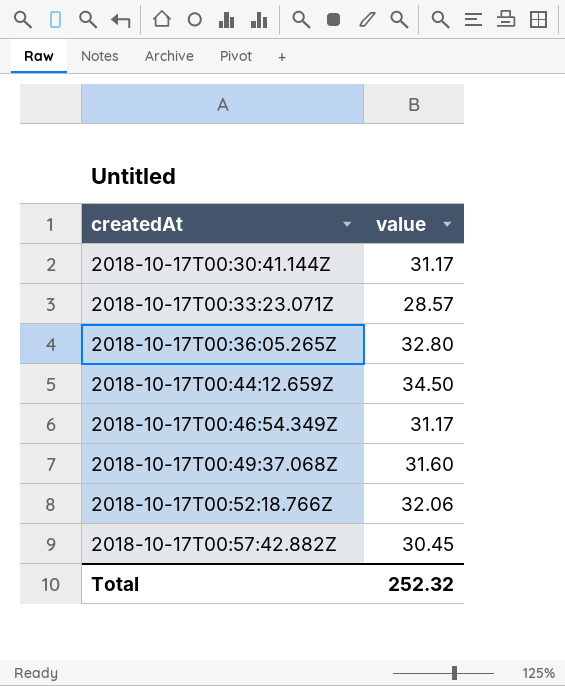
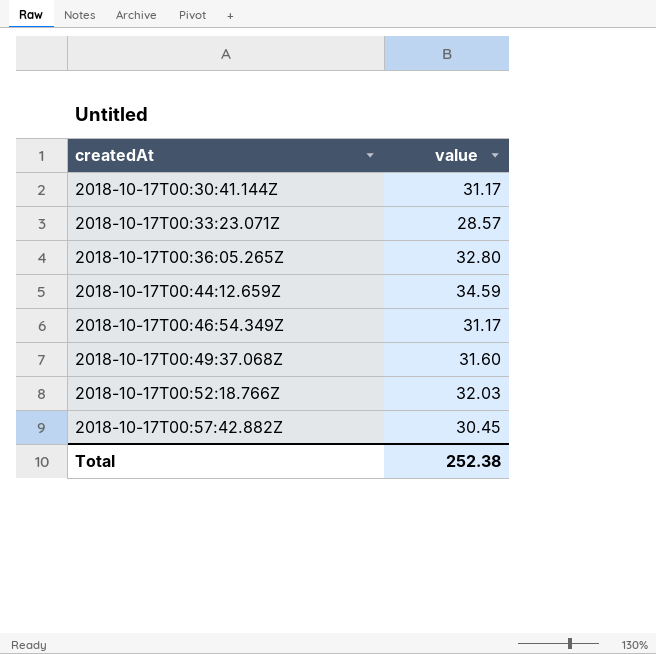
2018-10-17T00:44:12.659Z | value: 34.50 -> 34.59
2018-10-17T00:52:18.766Z | value: 32.06 -> 32.03
Total | value: 252.32 -> 252.38

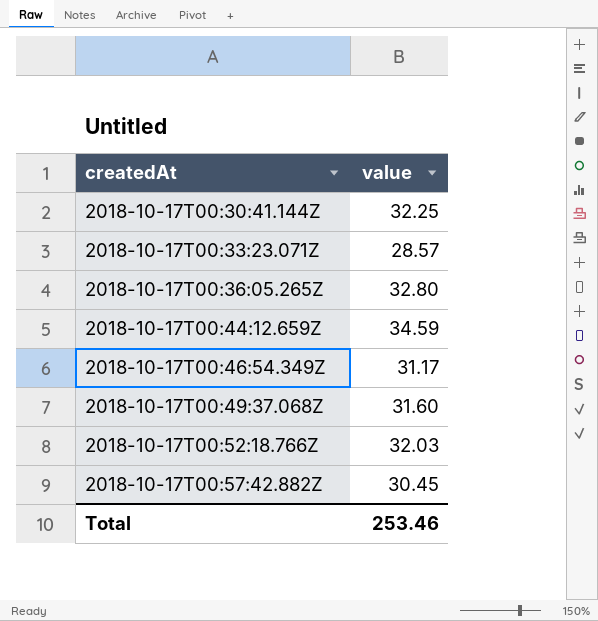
2018-10-17T00:30:41.144Z | value: 31.17 -> 32.25
Total | value: 252.38 -> 253.46

